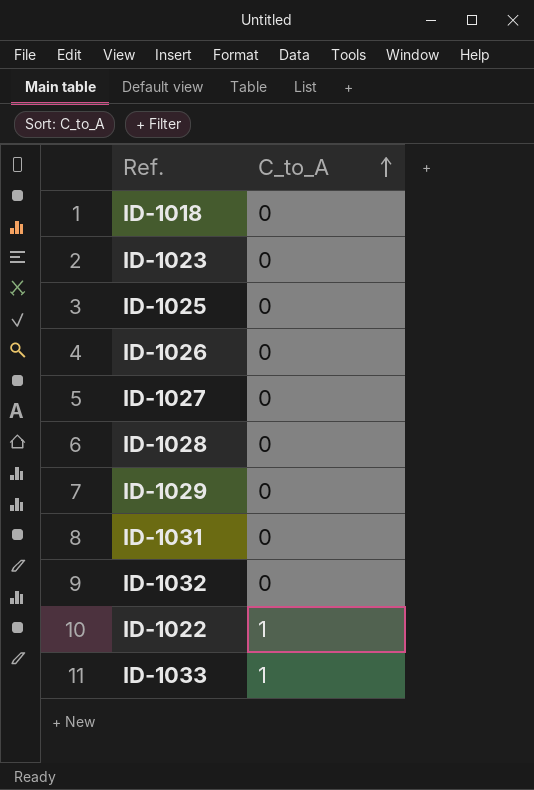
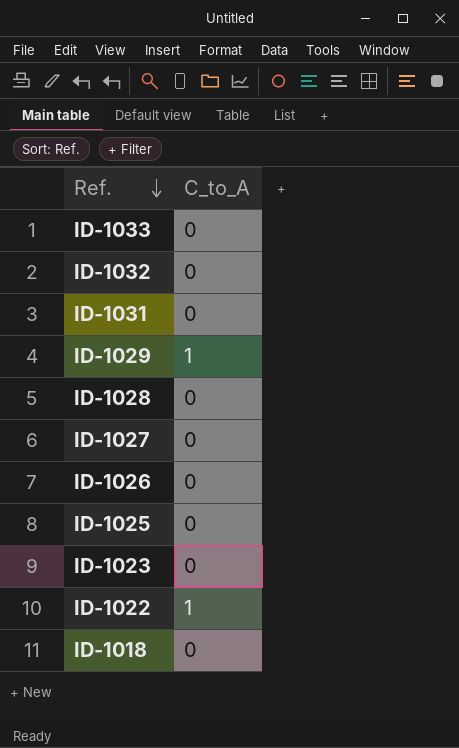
row order: C_to_A ascending -> Ref. descending
ID-1033 | C_to_A: 1 -> 0
ID-1029 | C_to_A: 0 -> 1

